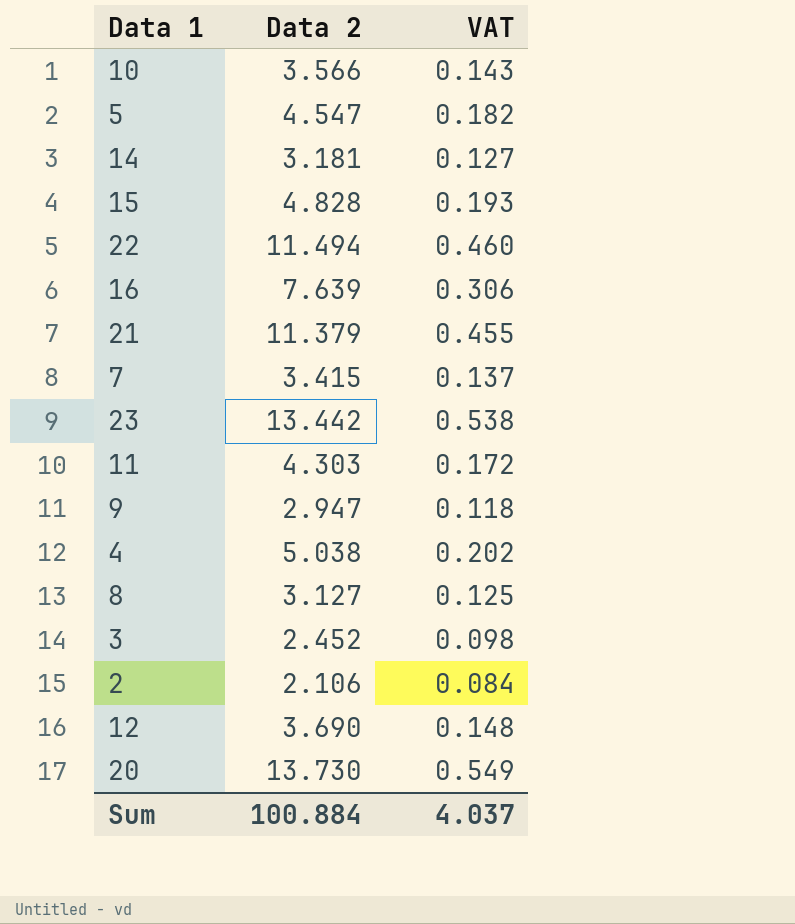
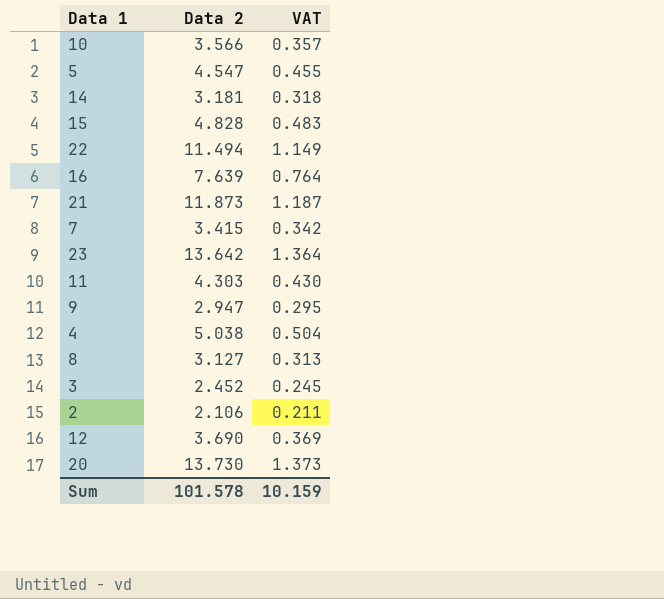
column VAT | formula: [Data 2] * 0.04 -> [Data 2] * 0.1
21 | Data 2: 11.379 -> 11.873
23 | Data 2: 13.442 -> 13.642
Sum | Data 2: 100.884 -> 101.578
Sum | VAT: 4.037 -> 10.159

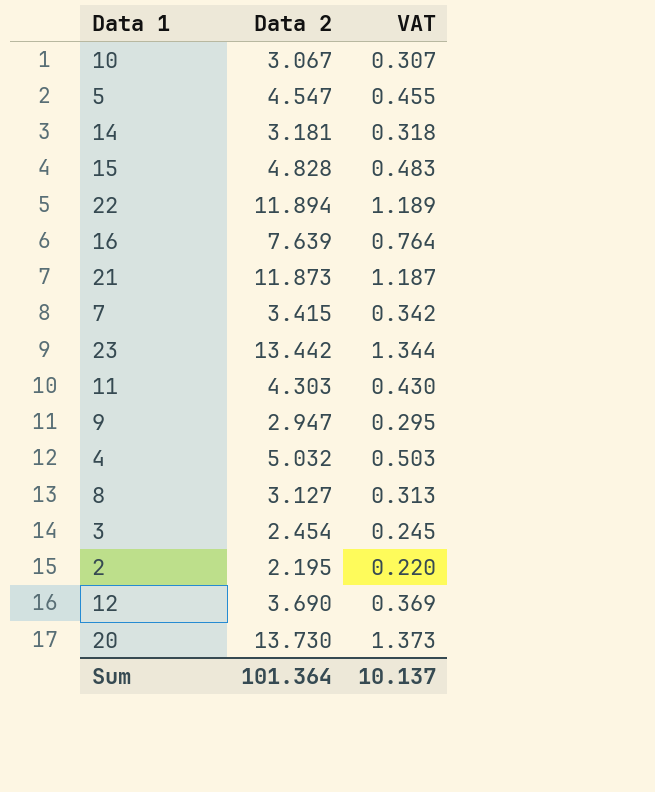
10 | Data 2: 3.566 -> 3.067
10 | VAT: 0.357 -> 0.307
22 | Data 2: 11.494 -> 11.894
22 | VAT: 1.149 -> 1.189
23 | Data 2: 13.642 -> 13.442
23 | VAT: 1.364 -> 1.344
4 | Data 2: 5.038 -> 5.032
4 | VAT: 0.504 -> 0.503
3 | Data 2: 2.452 -> 2.454
2 | Data 2: 2.106 -> 2.195
2 | VAT: 0.211 -> 0.220
Sum | Data 2: 101.578 -> 101.364
Sum | VAT: 10.159 -> 10.137

